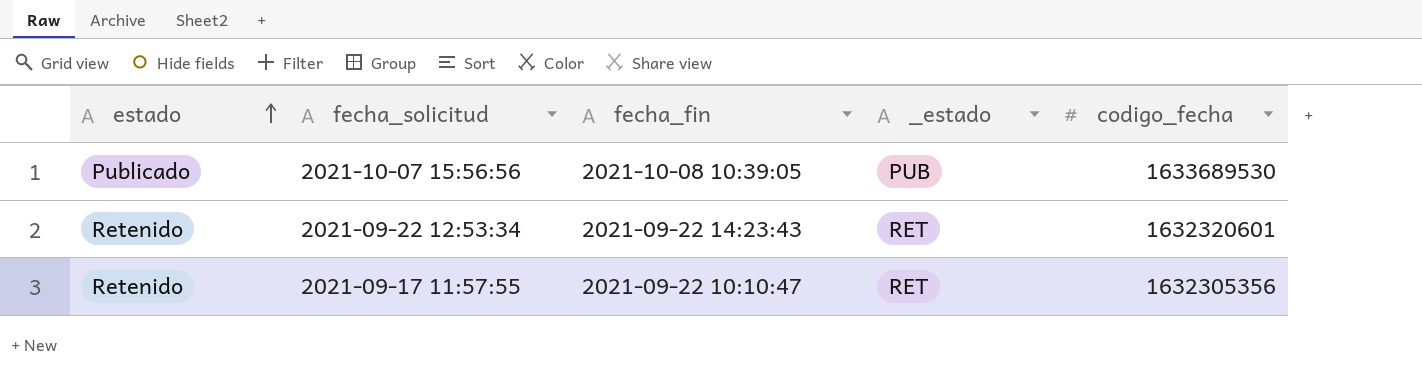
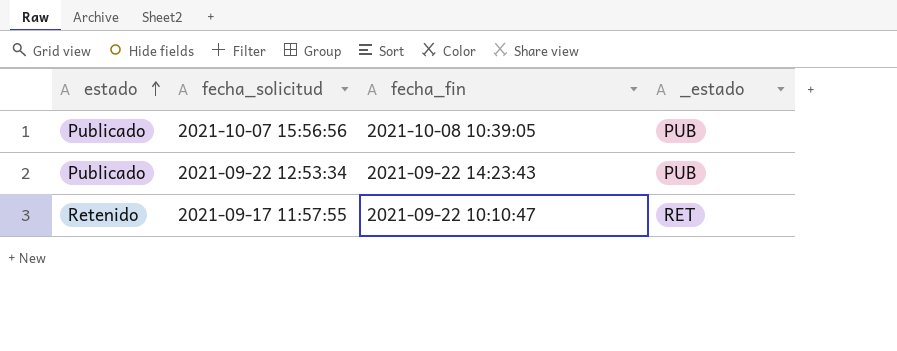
column codigo_fecha | position: 5 -> none
2021-09-22 12:53:34 | estado: Retenido -> Publicado
2021-09-22 12:53:34 | _estado: RET -> PUB

